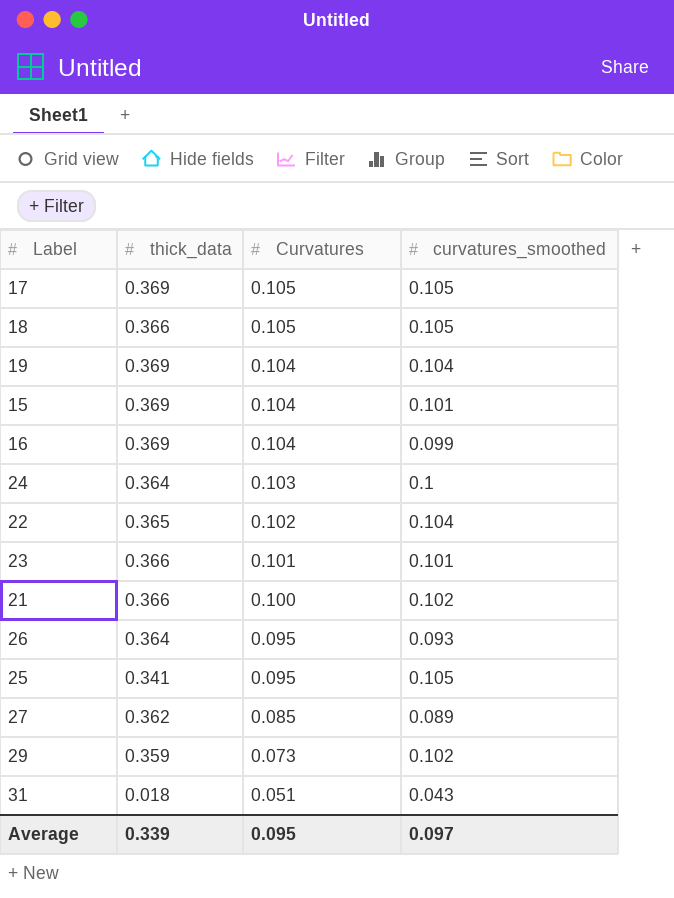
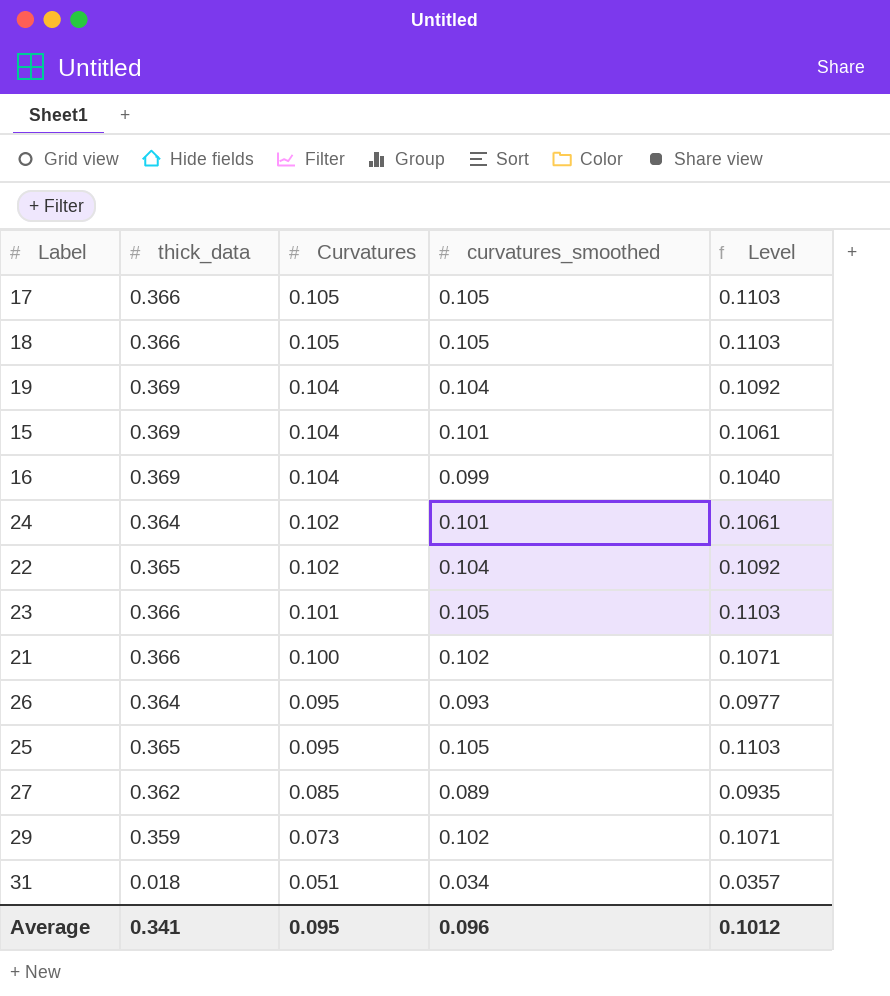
column Level | formula: none -> [curvatures_smoothed] * 1.05
17 | thick_data: 0.369 -> 0.366
24 | Curvatures: 0.103 -> 0.102
24 | curvatures_smoothed: 0.1 -> 0.101
23 | curvatures_smoothed: 0.101 -> 0.105
25 | thick_data: 0.341 -> 0.365
31 | curvatures_smoothed: 0.043 -> 0.034
Average | thick_data: 0.339 -> 0.341
Average | curvatures_smoothed: 0.097 -> 0.096

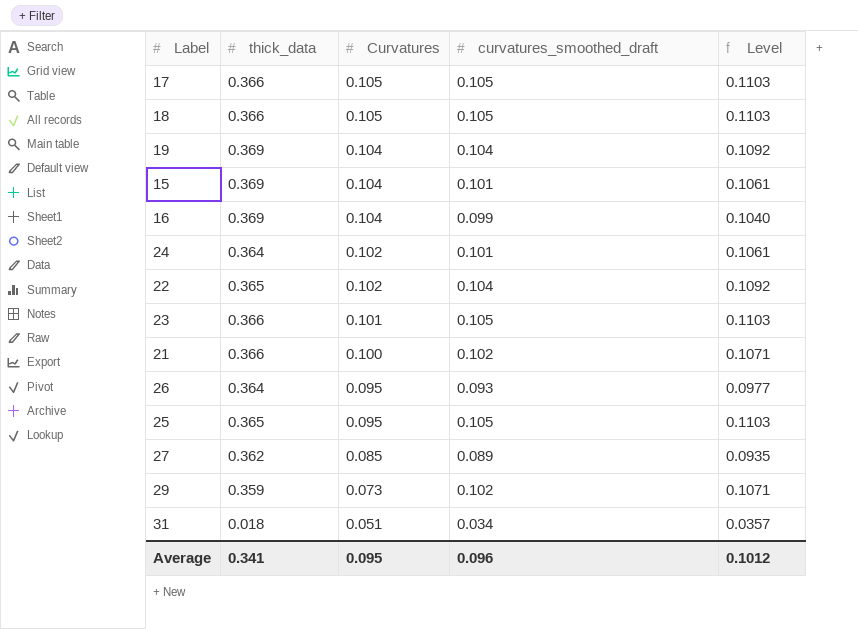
column name: curvatures_smoothed -> curvatures_smoothed_draft

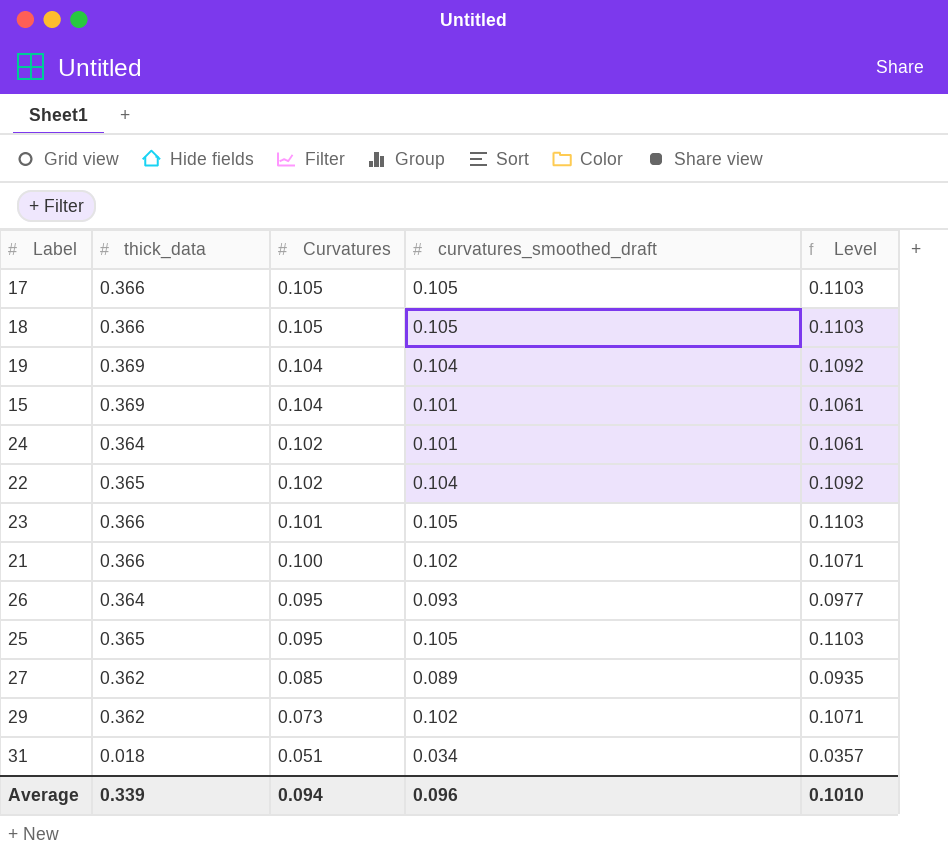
row 16: 0.369 | 0.104 | 0.099 | 0.1040 -> none
29 | thick_data: 0.359 -> 0.362
Average | thick_data: 0.341 -> 0.339
Average | Curvatures: 0.095 -> 0.094
Average | Level: 0.1012 -> 0.1010

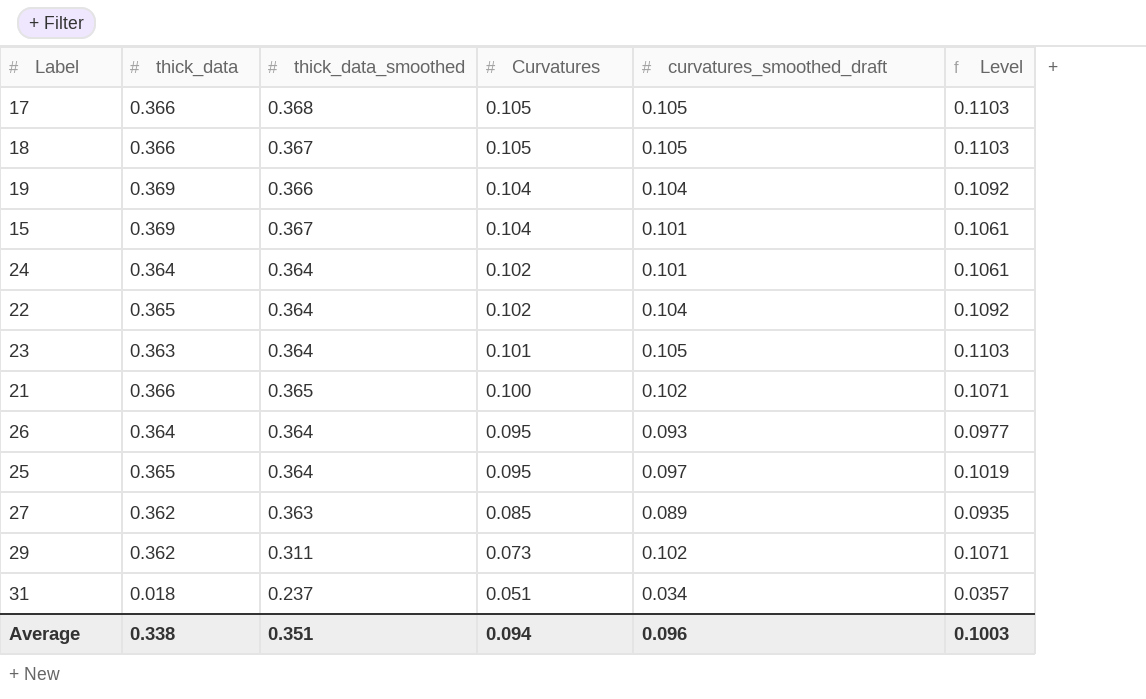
column thick_data_smoothed | position: none -> 3
23 | thick_data: 0.366 -> 0.363
25 | curvatures_smoothed_draft: 0.105 -> 0.097
25 | Level: 0.1103 -> 0.1019
Average | thick_data: 0.339 -> 0.338
Average | Level: 0.1010 -> 0.1003

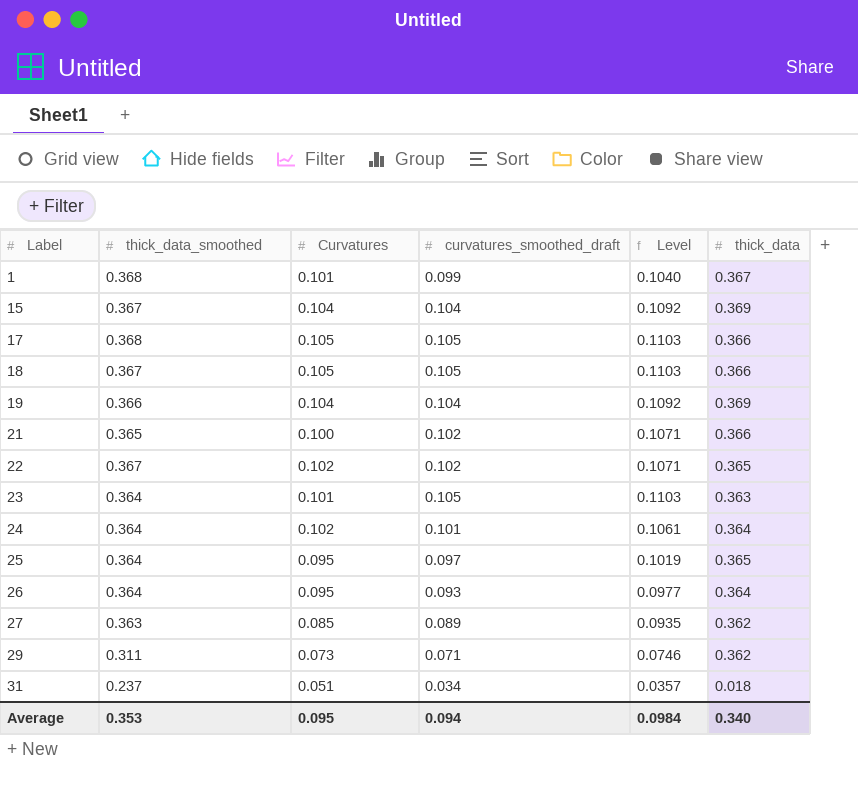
row order: Curvatures descending -> Label ascending
column thick_data | position: 2 -> 6
row 1: none -> 0.368 | 0.101 | 0.099 | 0.1040 | 0.367
15 | curvatures_smoothed_draft: 0.101 -> 0.104
15 | Level: 0.1061 -> 0.1092
22 | thick_data_smoothed: 0.364 -> 0.367
22 | curvatures_smoothed_draft: 0.104 -> 0.102
22 | Level: 0.1092 -> 0.1071
29 | curvatures_smoothed_draft: 0.102 -> 0.071
29 | Level: 0.1071 -> 0.0746
Average | thick_data_smoothed: 0.351 -> 0.353
Average | Curvatures: 0.094 -> 0.095
Average | curvatures_smoothed_draft: 0.096 -> 0.094
Average | Level: 0.1003 -> 0.0984
Average | thick_data: 0.338 -> 0.340

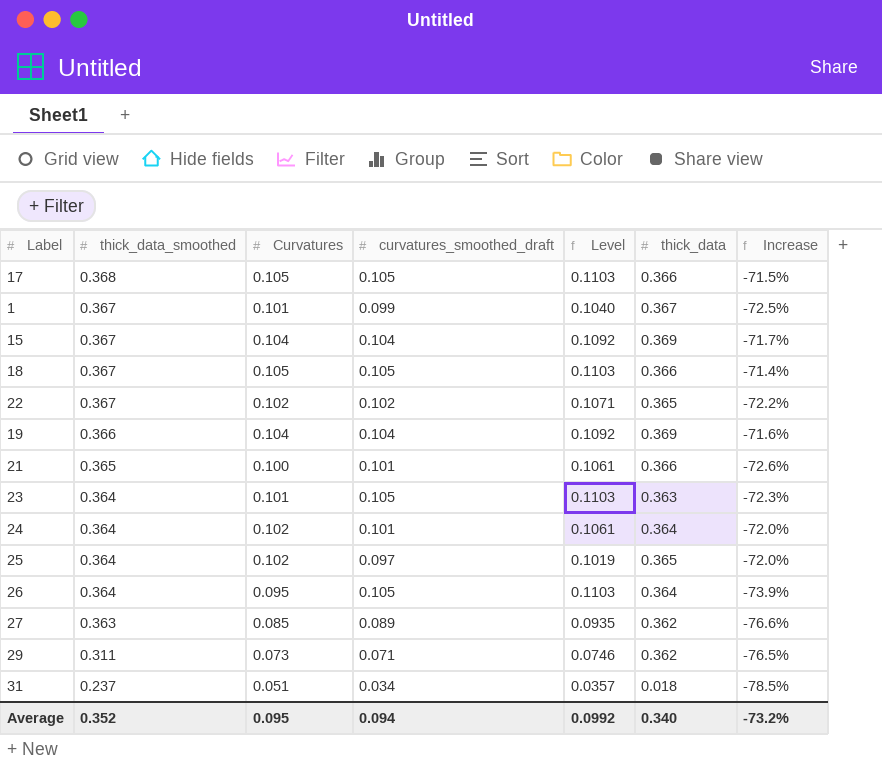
row order: Label ascending -> thick_data_smoothed descending
column Increase | formula: none -> ([Curvatures] - [thick_data_smoothed]) / [thick_data_smoothed]
1 | thick_data_smoothed: 0.368 -> 0.367
21 | curvatures_smoothed_draft: 0.102 -> 0.101
21 | Level: 0.1071 -> 0.1061
25 | Curvatures: 0.095 -> 0.102
26 | curvatures_smoothed_draft: 0.093 -> 0.105
26 | Level: 0.0977 -> 0.1103
Average | thick_data_smoothed: 0.353 -> 0.352
Average | Level: 0.0984 -> 0.0992

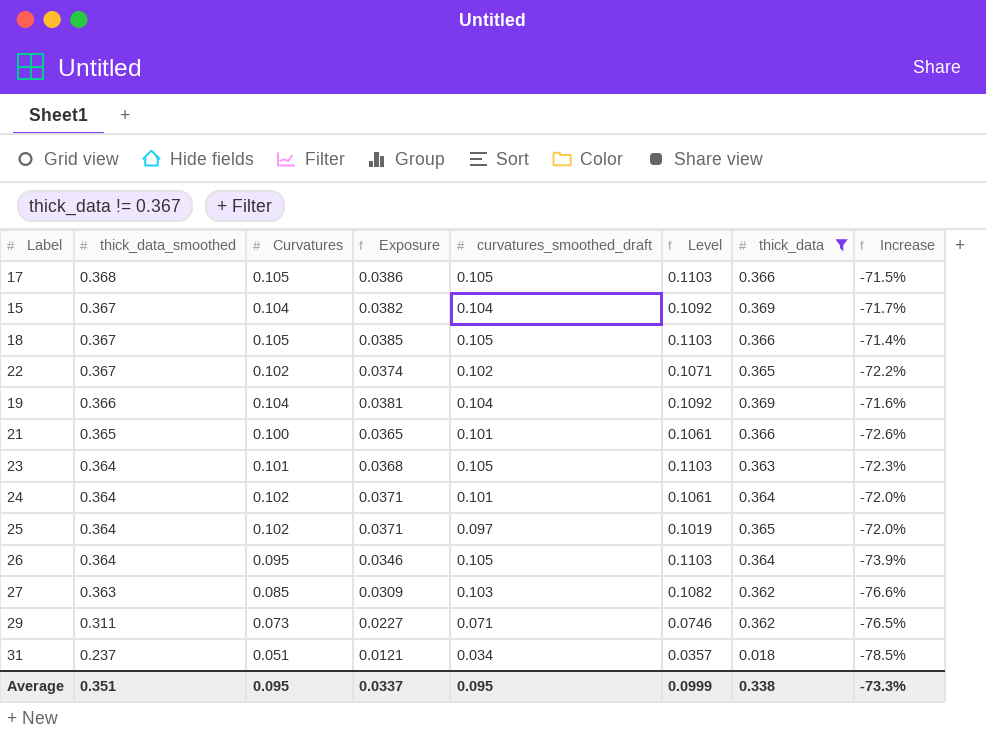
filter: none -> thick_data != 0.367
column Exposure | formula: none -> [thick_data_smoothed] * [Curvatures]
27 | curvatures_smoothed_draft: 0.089 -> 0.103
27 | Level: 0.0935 -> 0.1082
Average | thick_data_smoothed: 0.352 -> 0.351
Average | curvatures_smoothed_draft: 0.094 -> 0.095
Average | Level: 0.0992 -> 0.0999
Average | thick_data: 0.340 -> 0.338
Average | Increase: -73.2% -> -73.3%

